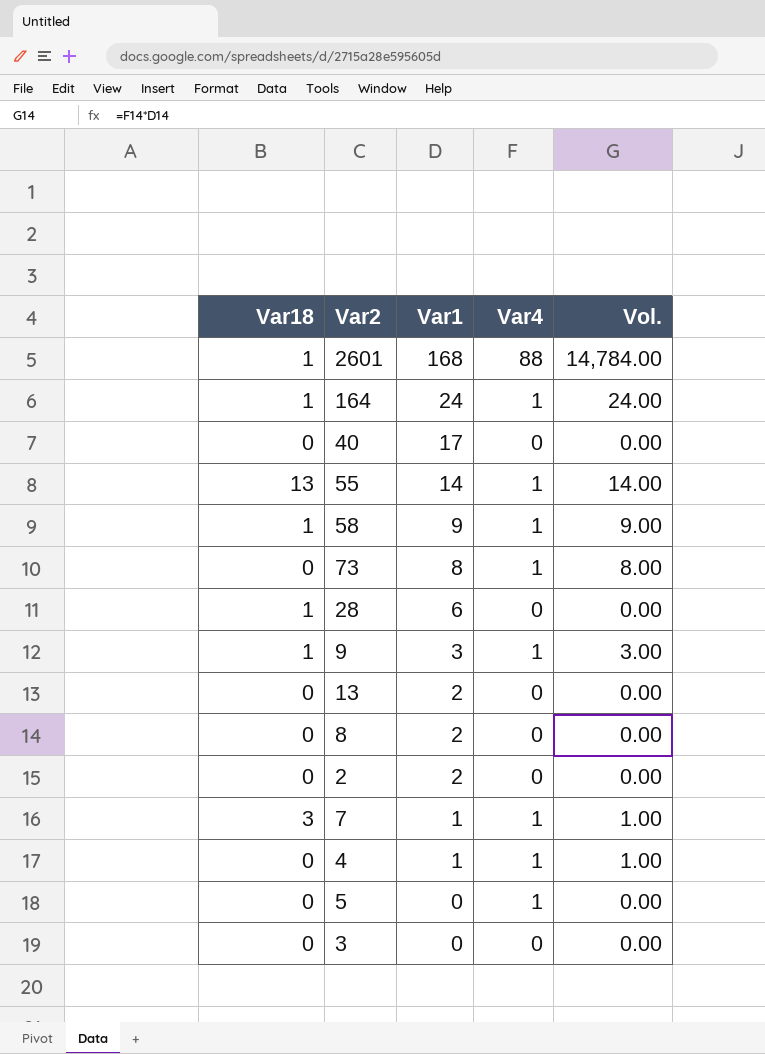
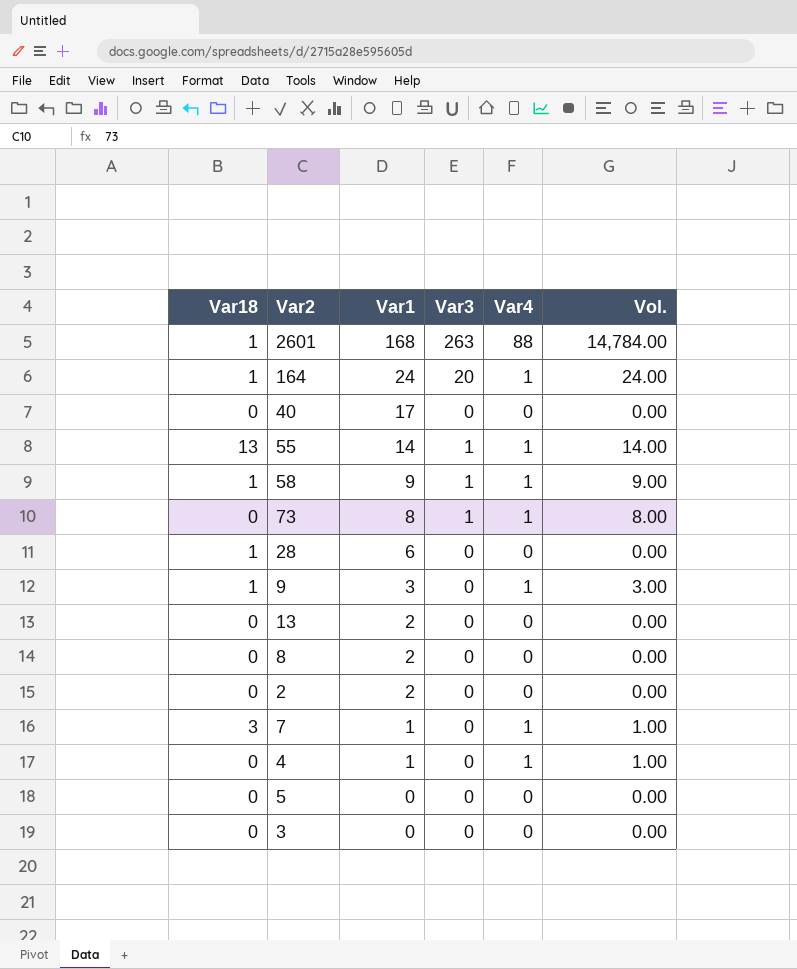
column Var3 | position: none -> 4
5 | Var4: 1 -> 0

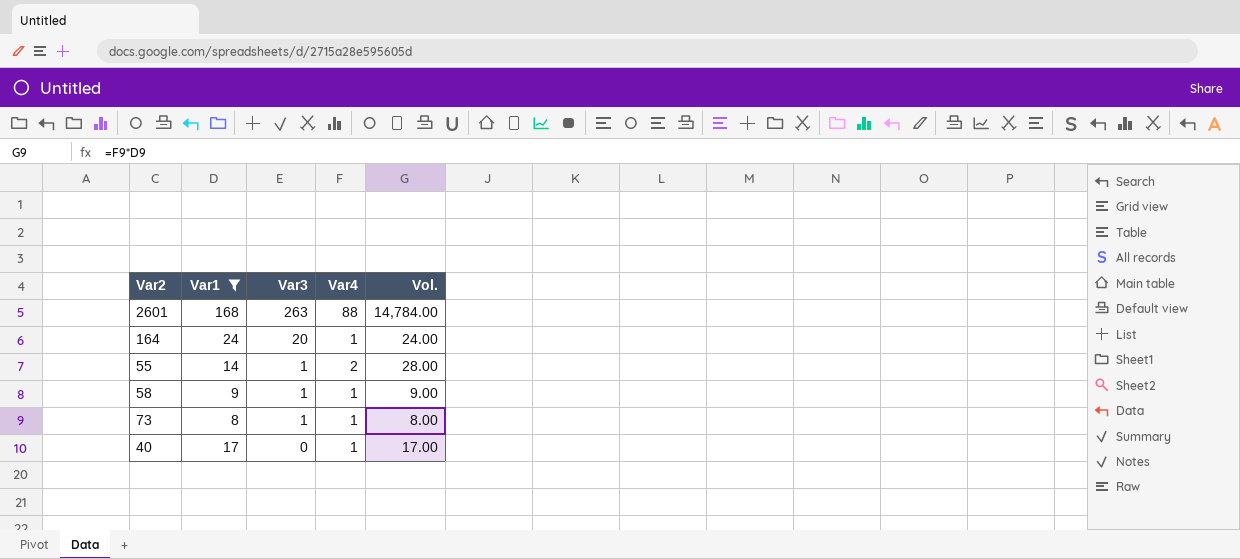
filter: none -> Var1 >= 8
row order: Var1 descending -> Var3 descending
column Var18 | position: 1 -> none
55 | Var4: 1 -> 2
55 | Vol.: 14.00 -> 28.00
40 | Var4: 0 -> 1
40 | Vol.: 0.00 -> 17.00

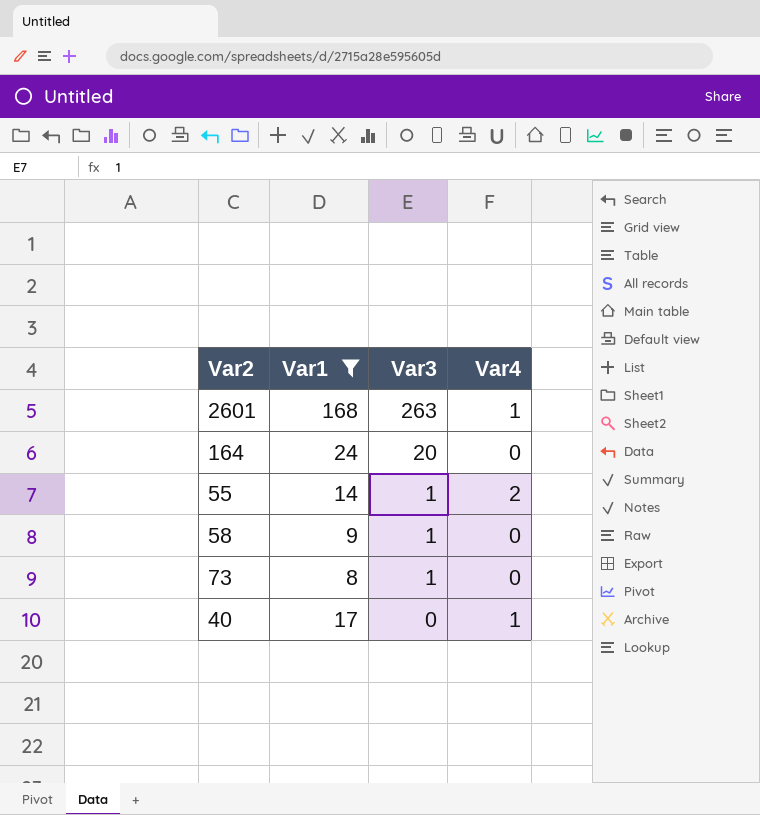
column Vol. | formula: [Var1] * [Var4] -> none
2601 | Var4: 88 -> 1
164 | Var4: 1 -> 0
58 | Var4: 1 -> 0
73 | Var4: 1 -> 0

